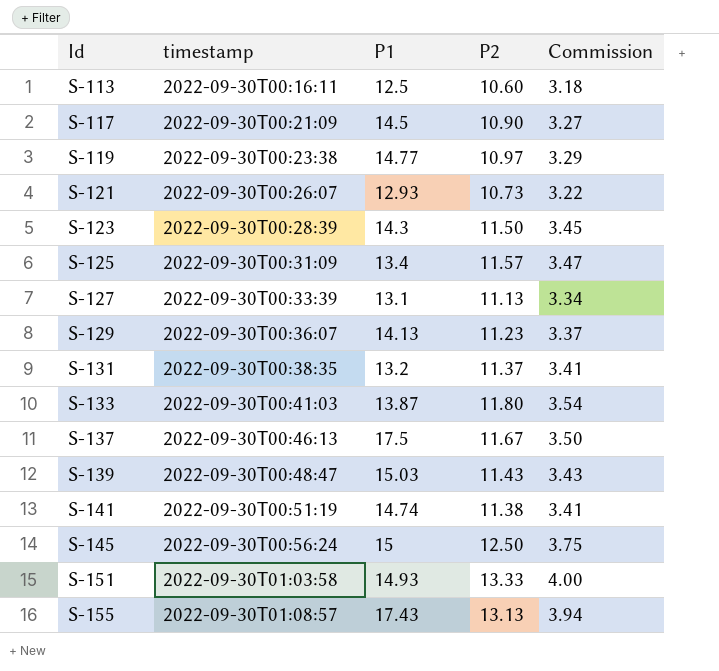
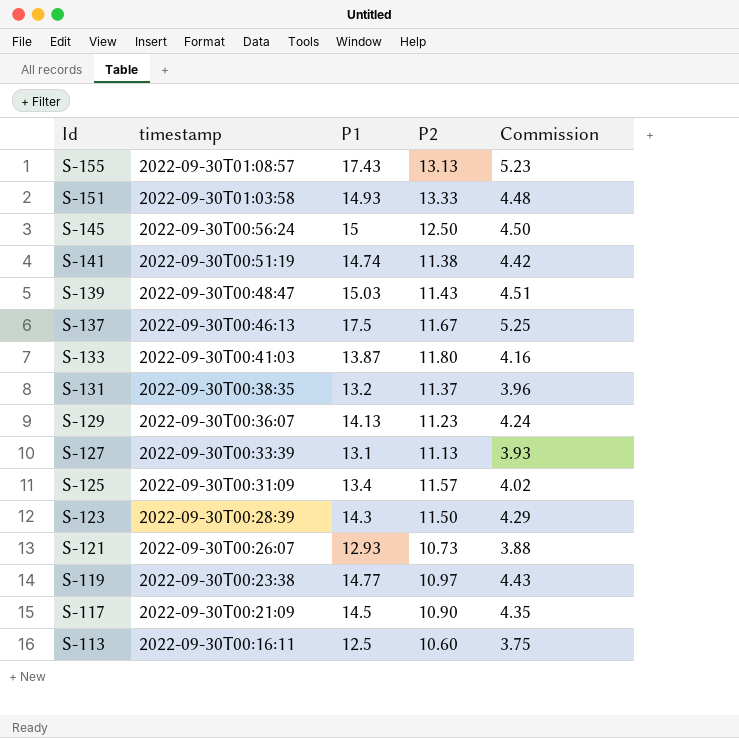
row order: Id ascending -> Id descending
column Commission | formula: [P2] * 0.3 -> [P1] * 0.3

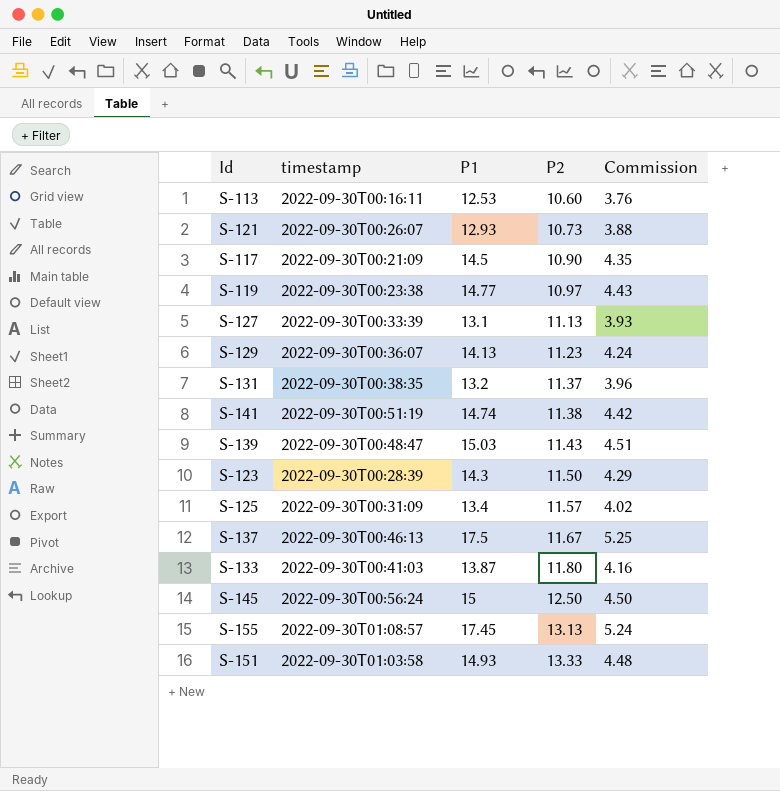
row order: Id descending -> P2 ascending
S-113 | P1: 12.5 -> 12.53
S-113 | Commission: 3.75 -> 3.76
S-155 | P1: 17.43 -> 17.45
S-155 | Commission: 5.23 -> 5.24

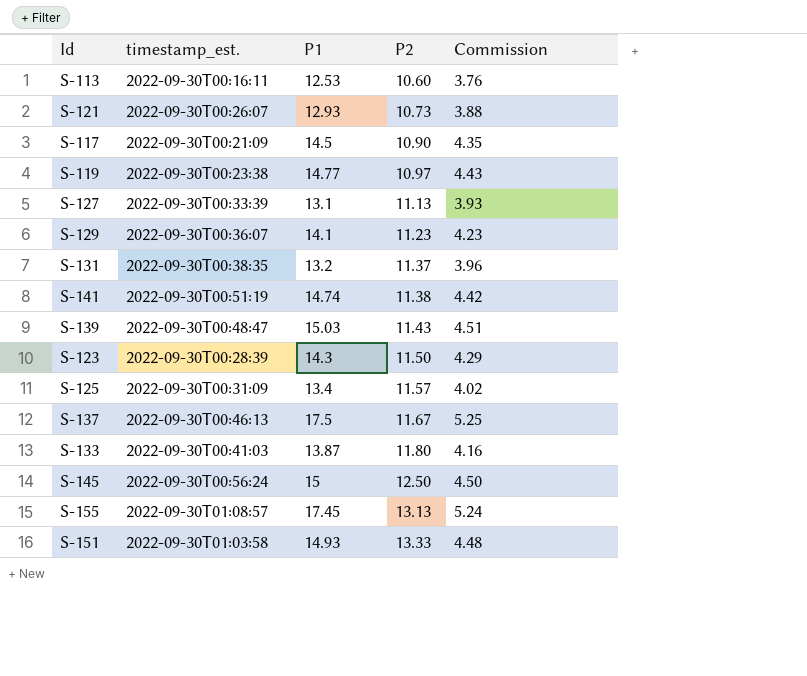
column name: timestamp -> timestamp_est.
S-129 | P1: 14.13 -> 14.1
S-129 | Commission: 4.24 -> 4.23

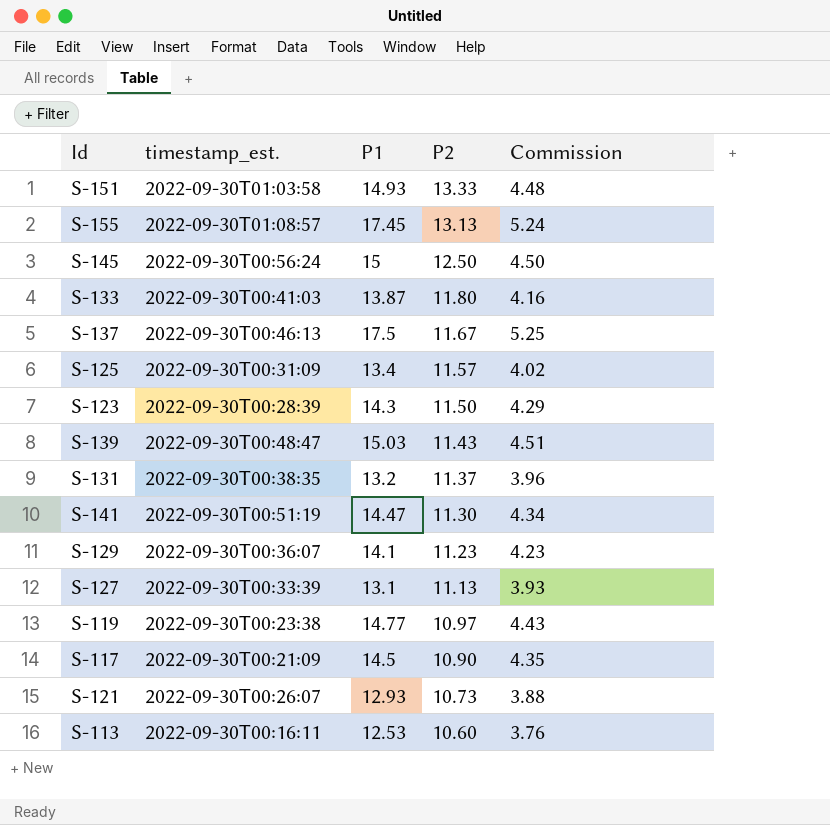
row order: P2 ascending -> P2 descending
S-141 | P1: 14.74 -> 14.47
S-141 | P2: 11.38 -> 11.30
S-141 | Commission: 4.42 -> 4.34

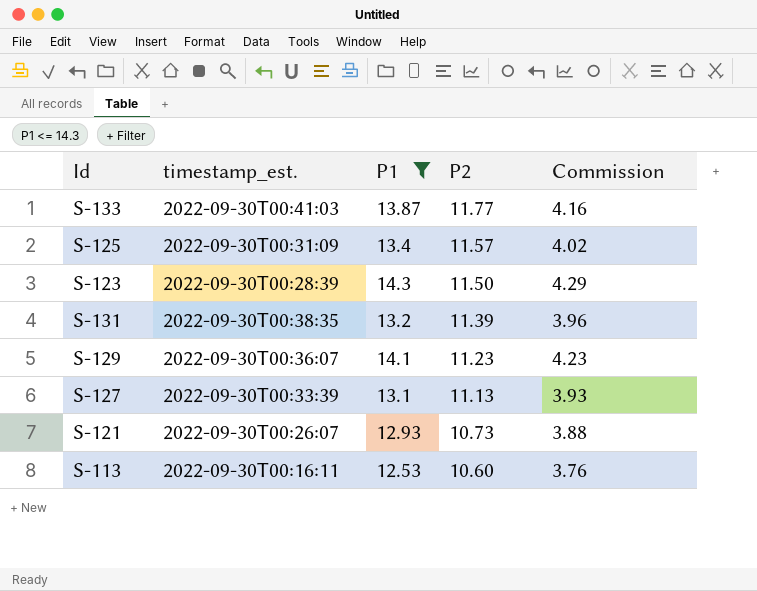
filter: none -> P1 <= 14.3
S-133 | P2: 11.80 -> 11.77
S-131 | P2: 11.37 -> 11.39

